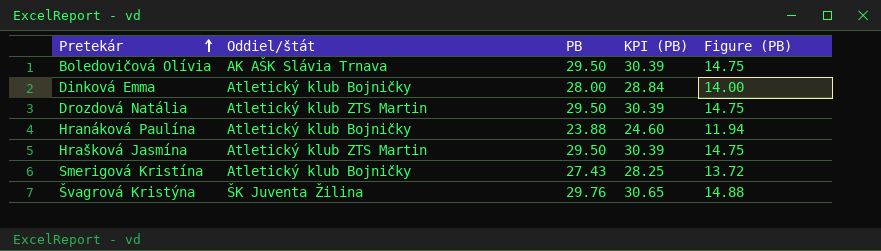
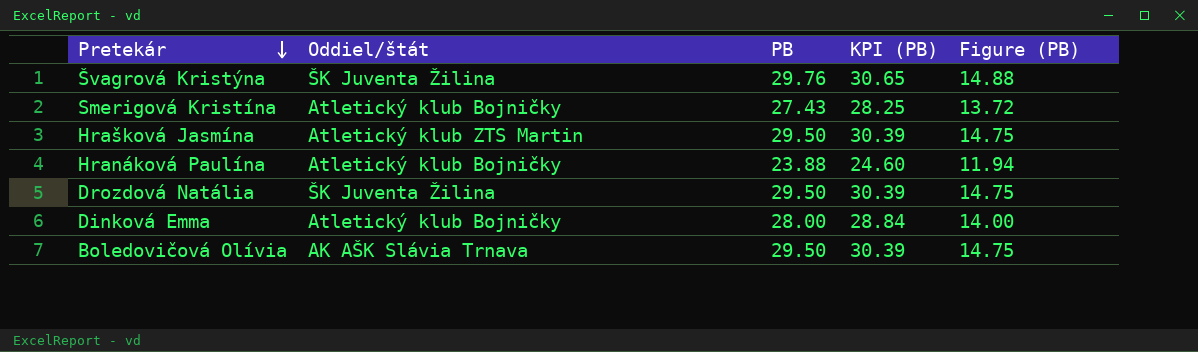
row order: Pretekár ascending -> Pretekár descending
Drozdová Natália | Oddiel/štát: Atletický klub ZTS Martin -> ŠK Juventa Žilina

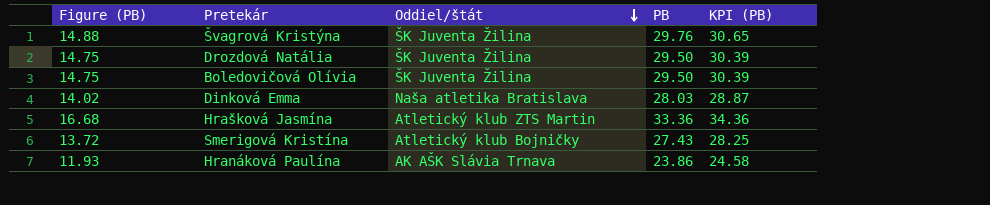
row order: Pretekár descending -> Oddiel/štát descending
column Figure (PB) | position: 5 -> 1
Boledovičová Olívia | Oddiel/štát: AK AŠK Slávia Trnava -> ŠK Juventa Žilina
Dinková Emma | Figure (PB): 14.00 -> 14.02
Dinková Emma | Oddiel/štát: Atletický klub Bojničky -> Naša atletika Bratislava
Dinková Emma | PB: 28.00 -> 28.03
Dinková Emma | KPI (PB): 28.84 -> 28.87
Hrašková Jasmína | Figure (PB): 14.75 -> 16.68
Hrašková Jasmína | PB: 29.50 -> 33.36
Hrašková Jasmína | KPI (PB): 30.39 -> 34.36
Hranáková Paulína | Figure (PB): 11.94 -> 11.93
Hranáková Paulína | Oddiel/štát: Atletický klub Bojničky -> AK AŠK Slávia Trnava
Hranáková Paulína | PB: 23.88 -> 23.86
Hranáková Paulína | KPI (PB): 24.60 -> 24.58

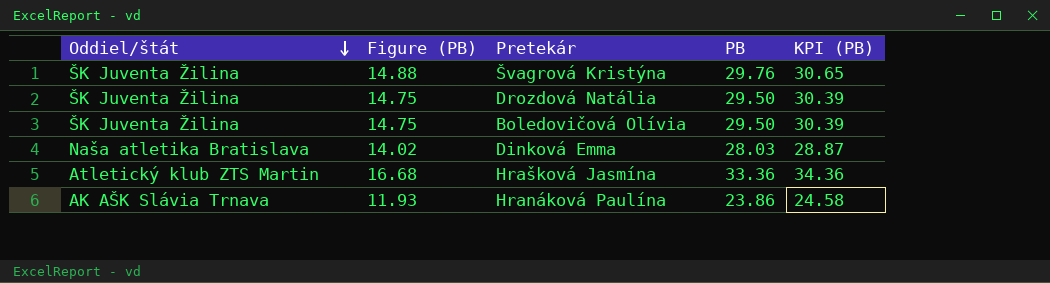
column Oddiel/štát | position: 3 -> 1
row Smerigová Kristína: 13.72 | Atletický klub Bojničky | 27.43 | 28.25 -> none

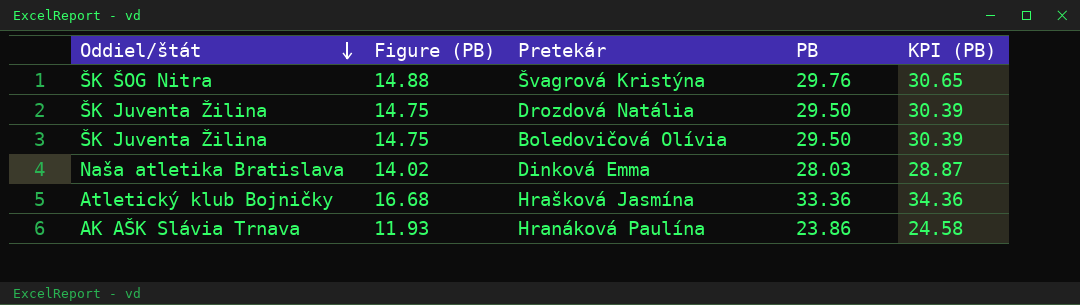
Švagrová Kristýna | Oddiel/štát: ŠK Juventa Žilina -> ŠK ŠOG Nitra
Hrašková Jasmína | Oddiel/štát: Atletický klub ZTS Martin -> Atletický klub Bojničky

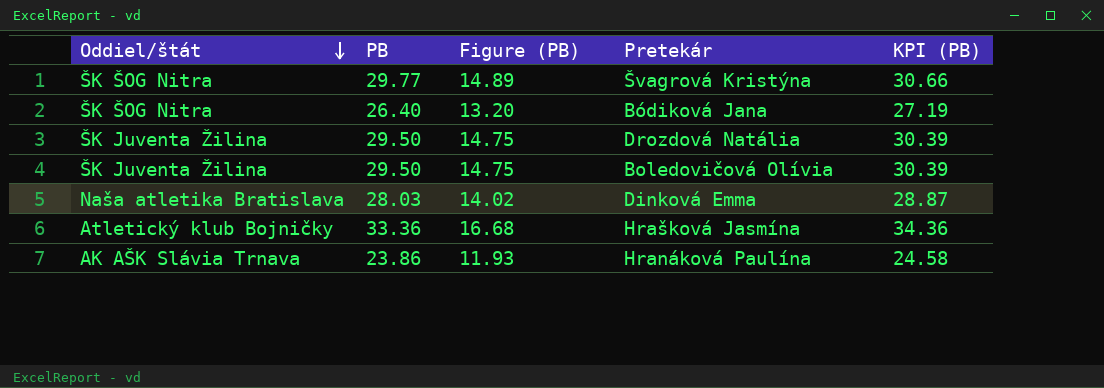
column PB | position: 4 -> 2
Švagrová Kristýna | PB: 29.76 -> 29.77
Švagrová Kristýna | Figure (PB): 14.88 -> 14.89
Švagrová Kristýna | KPI (PB): 30.65 -> 30.66
row Bódiková Jana: none -> ŠK ŠOG Nitra | 26.40 | 13.20 | 27.19

